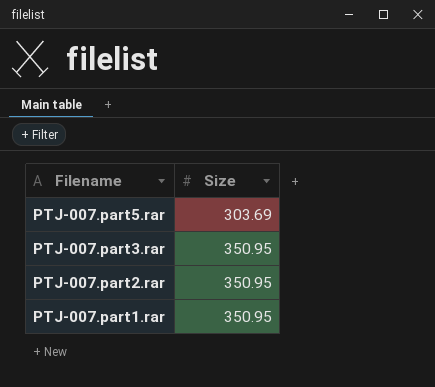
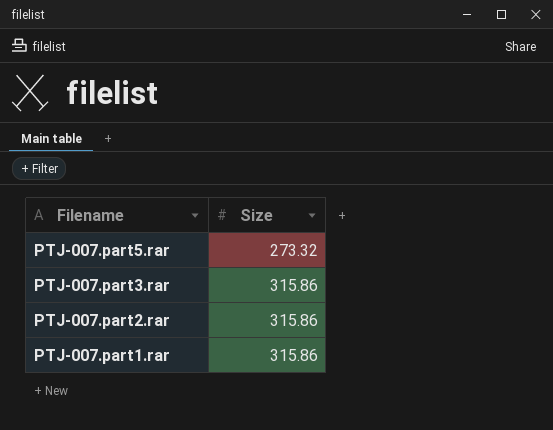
PTJ-007.part5.rar | Size: 303.69 -> 273.32
PTJ-007.part3.rar | Size: 350.95 -> 315.86
PTJ-007.part2.rar | Size: 350.95 -> 315.86
PTJ-007.part1.rar | Size: 350.95 -> 315.86

